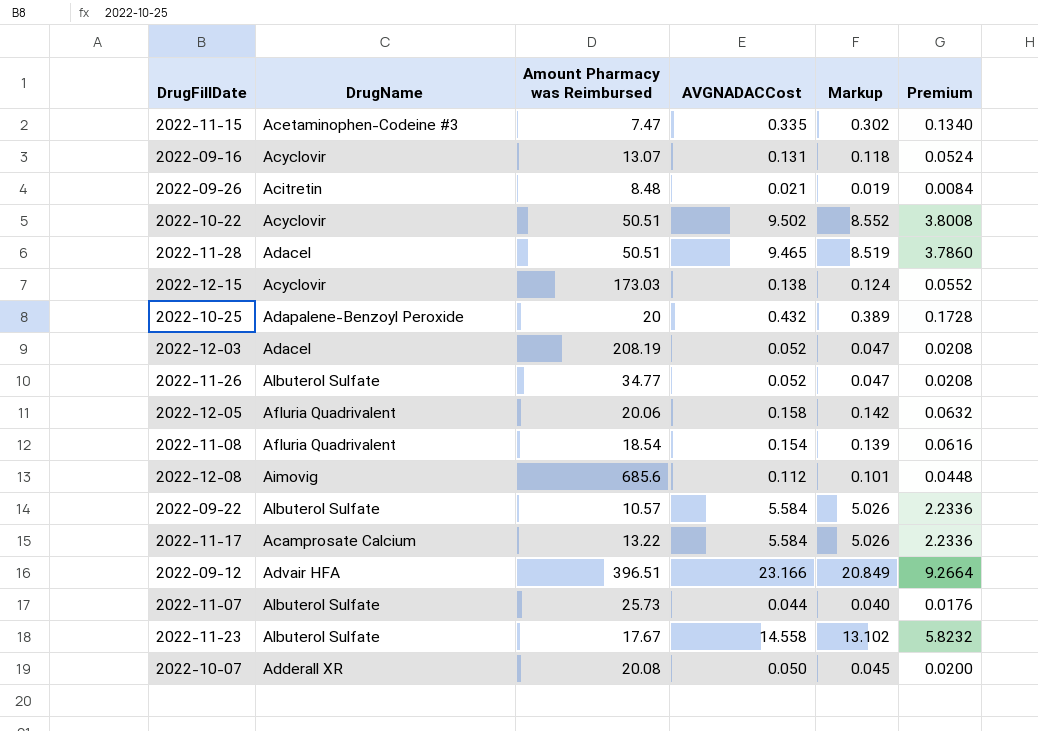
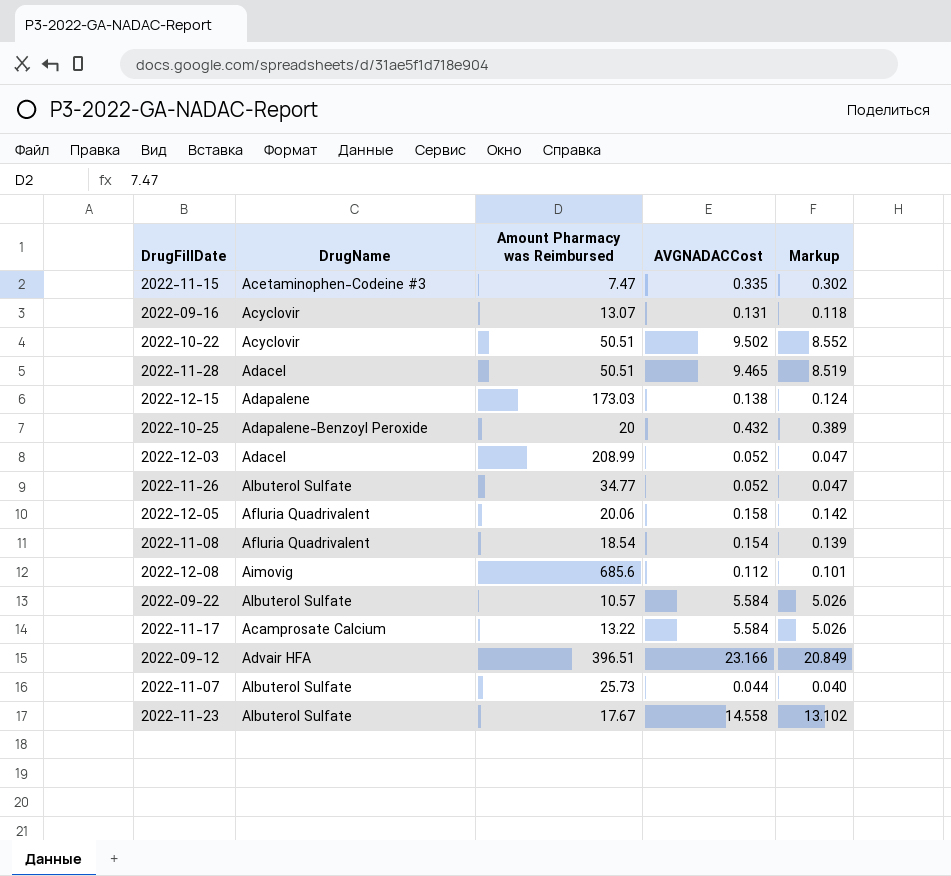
column Premium | formula: [AVGNADACCost] * 0.4 -> none
row 2022-09-26: Acitretin | 8.48 | 0.021 | 0.019 | 0.0084 -> none
row 2022-10-07: Adderall XR | 20.08 | 0.050 | 0.045 | 0.0200 -> none
2022-12-15 | DrugName: Acyclovir -> Adapalene
2022-12-03 | Amount Pharmacy was Reimbursed: 208.19 -> 208.99

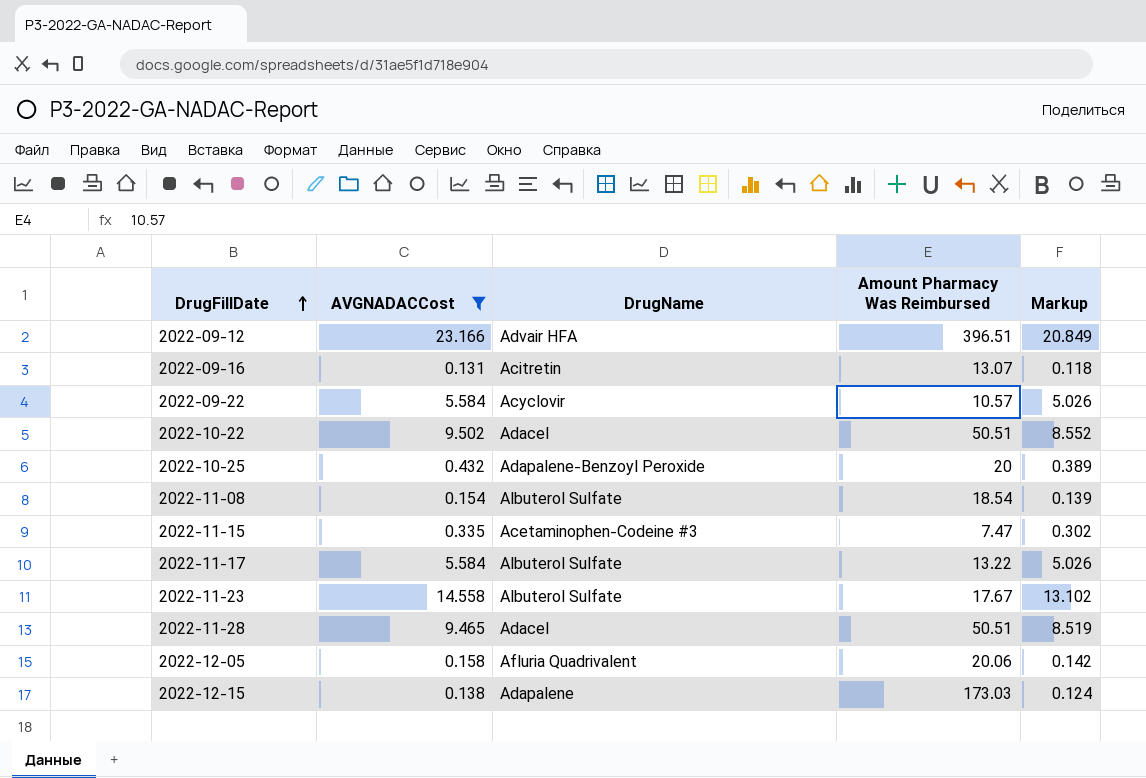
filter: none -> AVGNADACCost >= 0.131
row order: none -> DrugFillDate ascending
column AVGNADACCost | position: 4 -> 2
column name: Amount Pharmacy was Reimbursed -> Amount Pharmacy Was Reimbursed
2022-09-16 | DrugName: Acyclovir -> Acitretin
2022-09-22 | DrugName: Albuterol Sulfate -> Acyclovir
2022-10-22 | DrugName: Acyclovir -> Adacel
2022-11-08 | DrugName: Afluria Quadrivalent -> Albuterol Sulfate
2022-11-17 | DrugName: Acamprosate Calcium -> Albuterol Sulfate

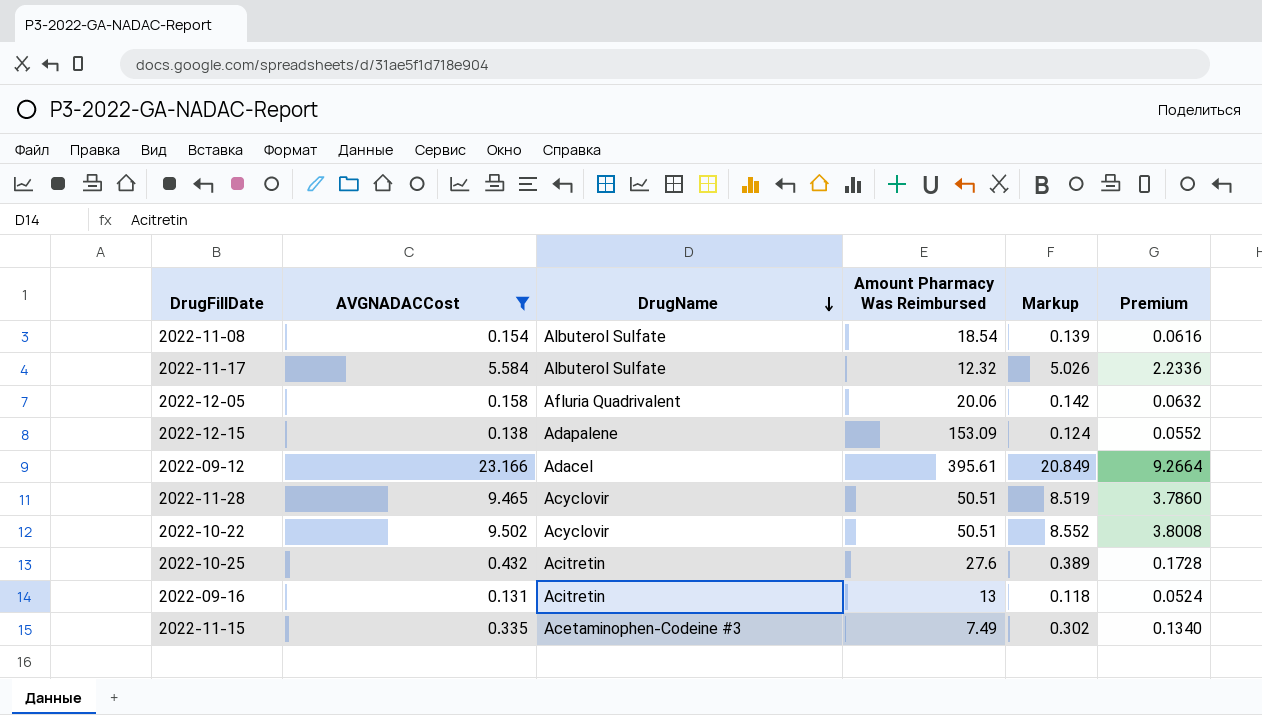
row order: DrugFillDate ascending -> DrugName descending
column Premium | formula: none -> [AVGNADACCost] * 0.4
row 2022-09-22: 5.584 | Acyclovir | 10.57 | 5.026 -> none
row 2022-11-23: 14.558 | Albuterol Sulfate | 17.67 | 13.102 -> none
2022-11-17 | Amount Pharmacy Was Reimbursed: 13.22 -> 12.32
2022-12-15 | Amount Pharmacy Was Reimbursed: 173.03 -> 153.09
2022-09-12 | DrugName: Advair HFA -> Adacel
2022-09-12 | Amount Pharmacy Was Reimbursed: 396.51 -> 395.61
2022-11-28 | DrugName: Adacel -> Acyclovir
2022-10-22 | DrugName: Adacel -> Acyclovir
2022-10-25 | DrugName: Adapalene-Benzoyl Peroxide -> Acitretin
2022-10-25 | Amount Pharmacy Was Reimbursed: 20 -> 27.6
2022-09-16 | Amount Pharmacy Was Reimbursed: 13.07 -> 13
2022-11-15 | Amount Pharmacy Was Reimbursed: 7.47 -> 7.49

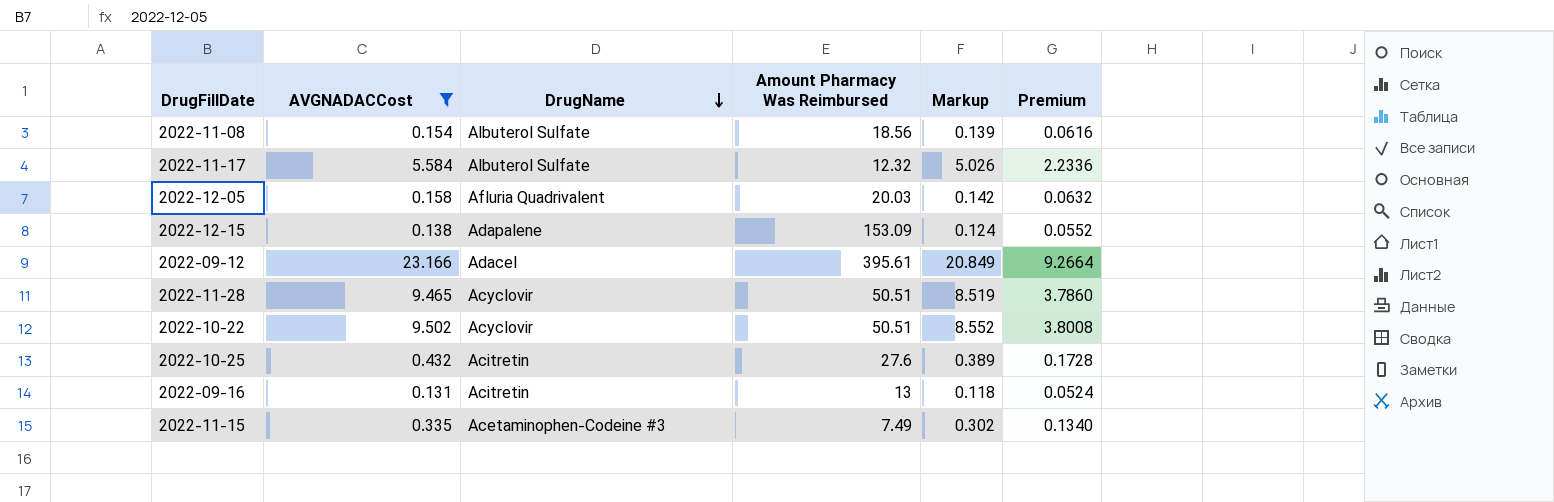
2022-11-08 | Amount Pharmacy Was Reimbursed: 18.54 -> 18.56
2022-12-05 | Amount Pharmacy Was Reimbursed: 20.06 -> 20.03

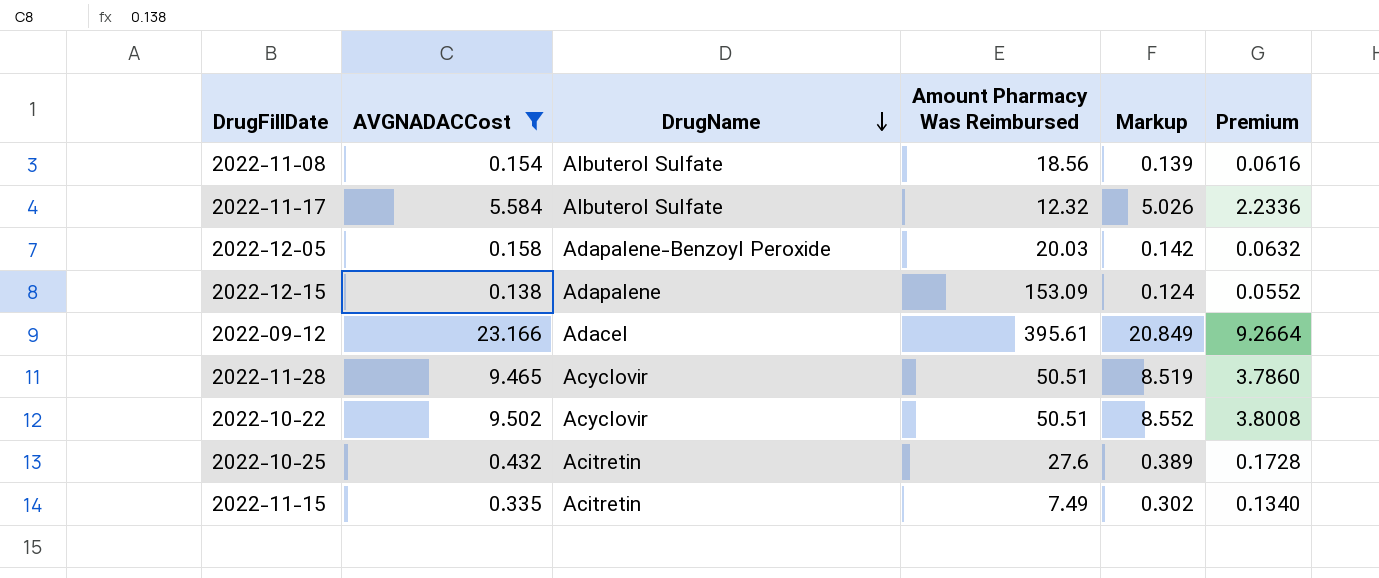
row 2022-09-16: 0.131 | Acitretin | 13 | 0.118 | 0.0524 -> none
2022-12-05 | DrugName: Afluria Quadrivalent -> Adapalene-Benzoyl Peroxide
2022-11-15 | DrugName: Acetaminophen-Codeine #3 -> Acitretin

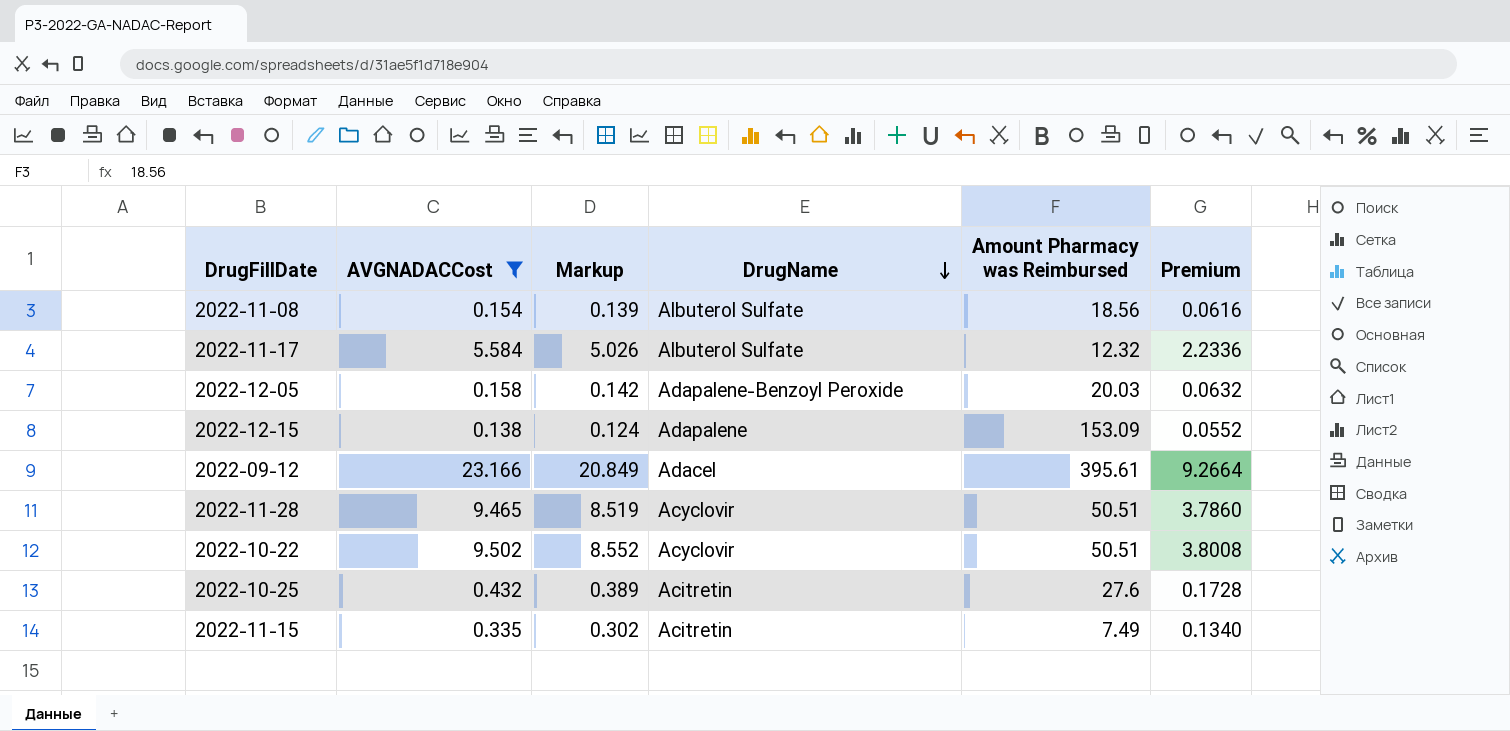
column Markup | position: 5 -> 3
column name: Amount Pharmacy Was Reimbursed -> Amount Pharmacy was Reimbursed

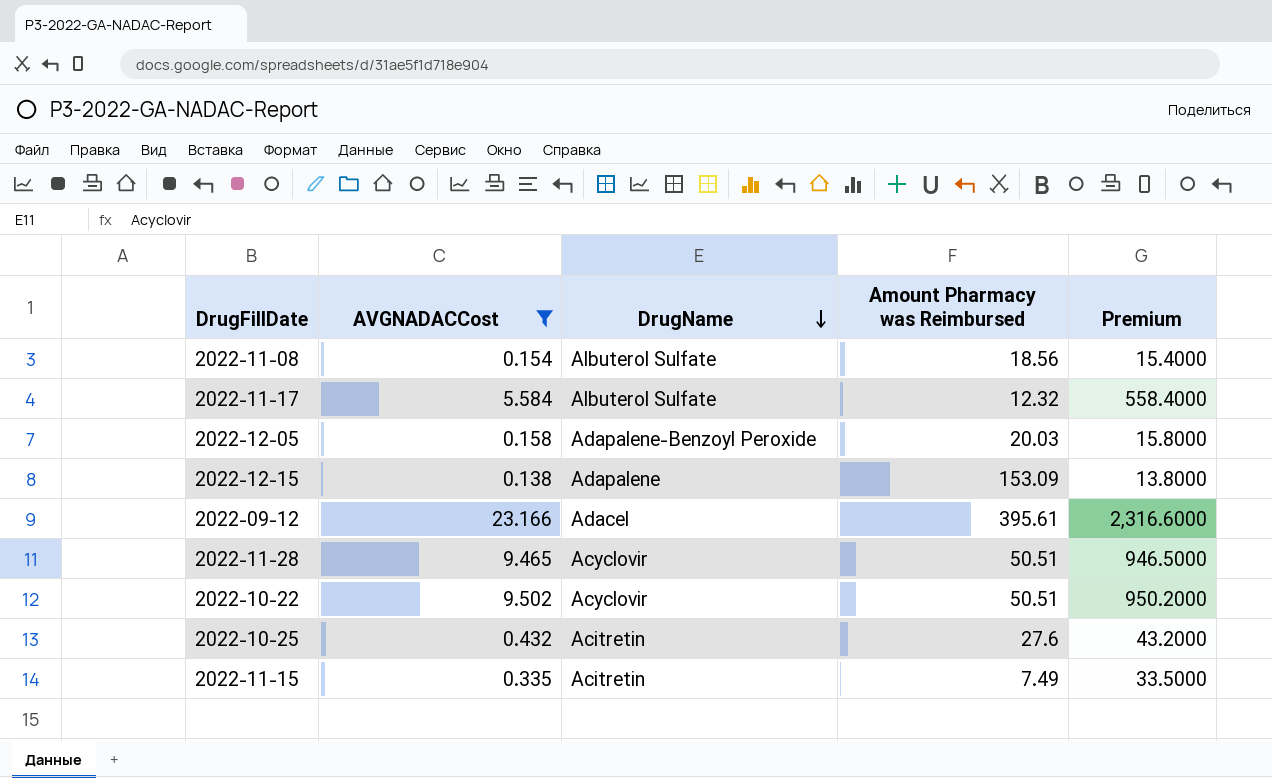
column Markup | formula: [AVGNADACCost] * 0.9 -> none
column Premium | formula: [AVGNADACCost] * 0.4 -> [AVGNADACCost] * 100

